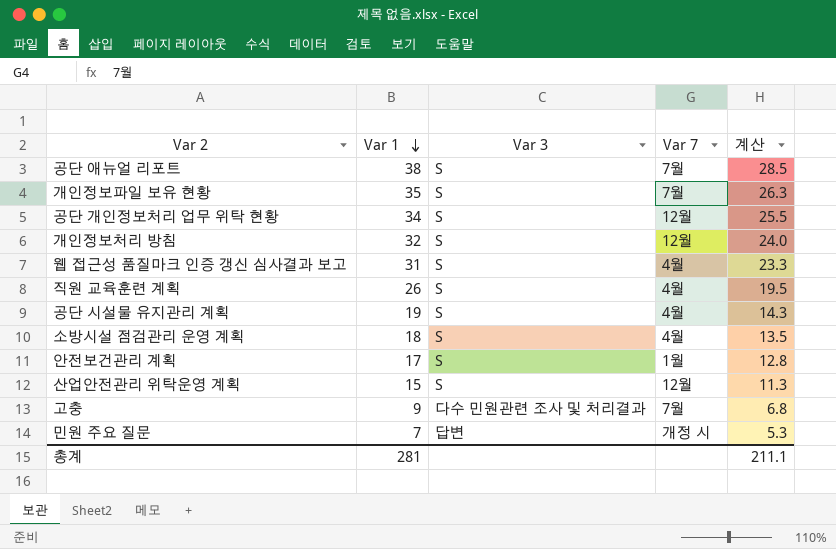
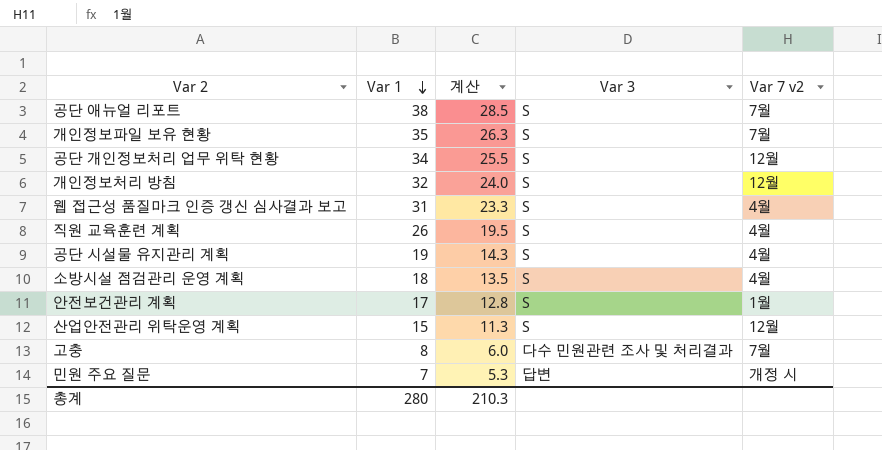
column 계산 | position: 5 -> 3
column name: Var 7 -> Var 7 v2
고충 | Var 1: 9 -> 8
고충 | 계산: 6.8 -> 6.0
총계 | Var 1: 281 -> 280
총계 | 계산: 211.1 -> 210.3

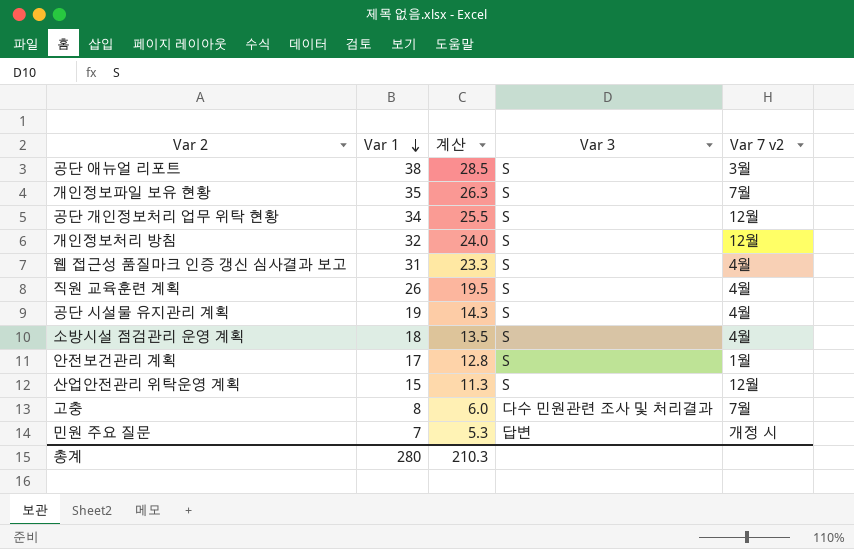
공단 애뉴얼 리포트 | Var 7 v2: 7월 -> 3월

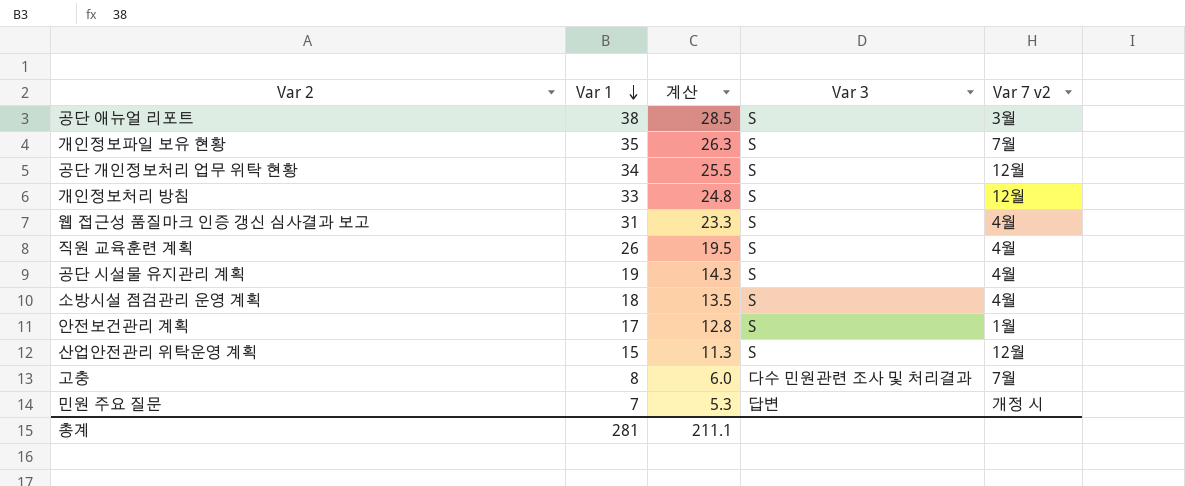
개인정보처리 방침 | Var 1: 32 -> 33
개인정보처리 방침 | 계산: 24.0 -> 24.8
총계 | Var 1: 280 -> 281
총계 | 계산: 210.3 -> 211.1

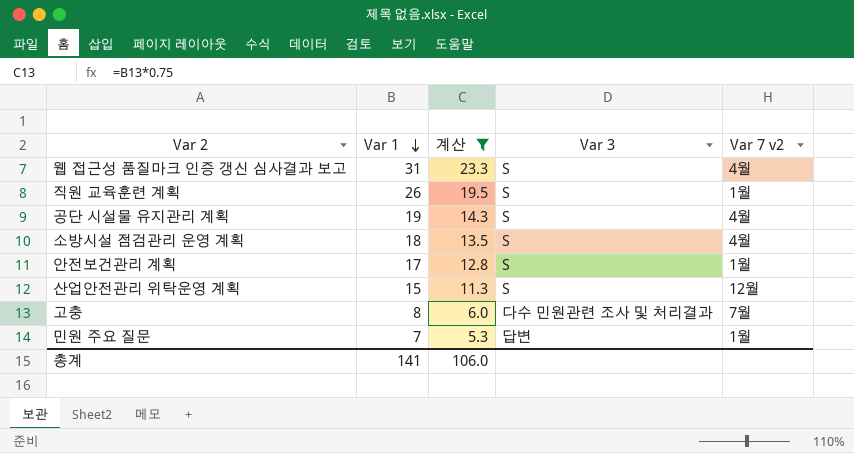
filter: none -> 계산 <= 23.3
직원 교육훈련 계획 | Var 7 v2: 4월 -> 1월
민원 주요 질문 | Var 7 v2: 개정 시 -> 1월
총계 | Var 1: 281 -> 141
총계 | 계산: 211.1 -> 106.0

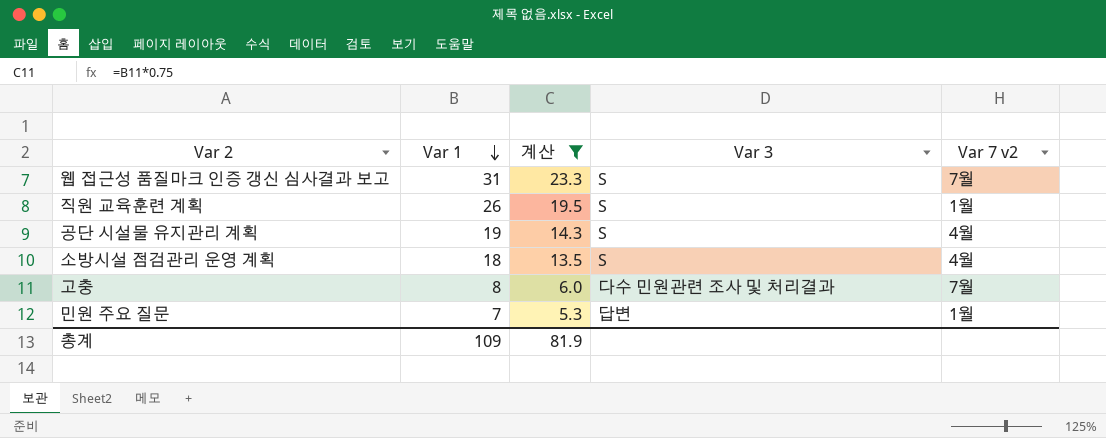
row 안전보건관리 계획: 17 | 12.8 | S | 1월 -> none
row 산업안전관리 위탁운영 계획: 15 | 11.3 | S | 12월 -> none
웹 접근성 품질마크 인증 갱신 심사결과 보고 | Var 7 v2: 4월 -> 7월
총계 | Var 1: 141 -> 109
총계 | 계산: 106.0 -> 81.9

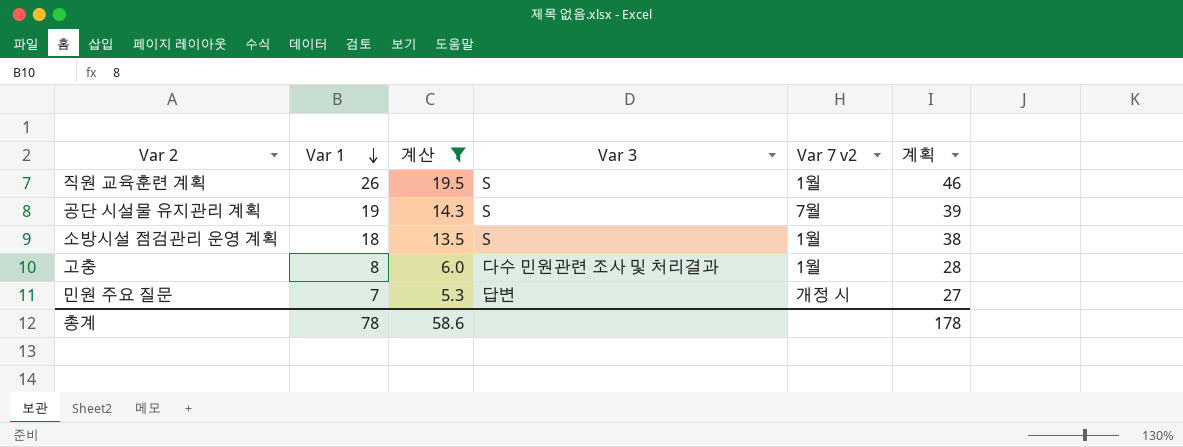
column 계획 | formula: none -> [Var 1] + 20
row 웹 접근성 품질마크 인증 갱신 심사결과 보고: 31 | 23.3 | S | 7월 -> none
공단 시설물 유지관리 계획 | Var 7 v2: 4월 -> 7월
소방시설 점검관리 운영 계획 | Var 7 v2: 4월 -> 1월
고충 | Var 7 v2: 7월 -> 1월
민원 주요 질문 | Var 7 v2: 1월 -> 개정 시
총계 | Var 1: 109 -> 78
총계 | 계산: 81.9 -> 58.6

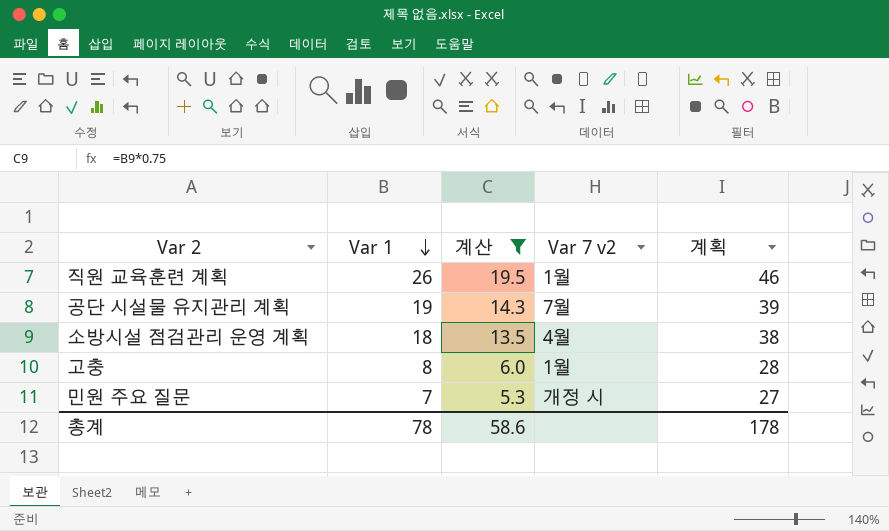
column Var 3 | position: 4 -> none
소방시설 점검관리 운영 계획 | Var 7 v2: 1월 -> 4월

